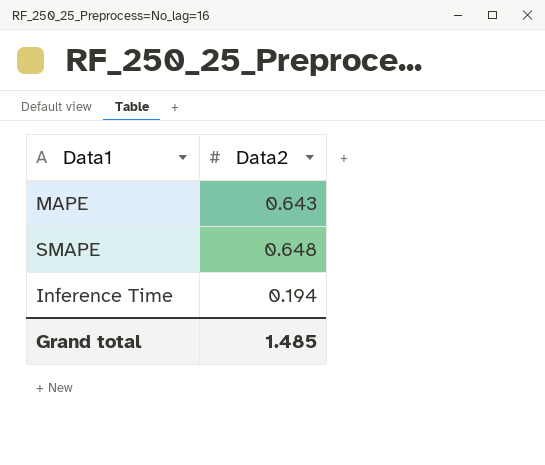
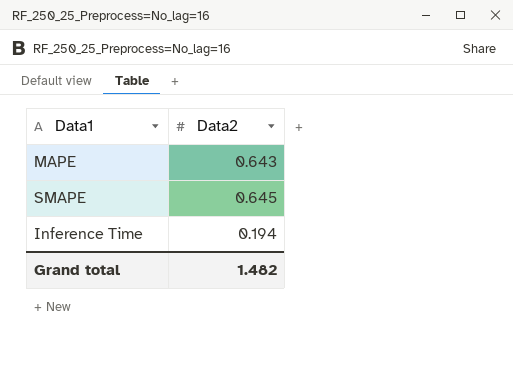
SMAPE | Data2: 0.648 -> 0.645
Grand total | Data2: 1.485 -> 1.482

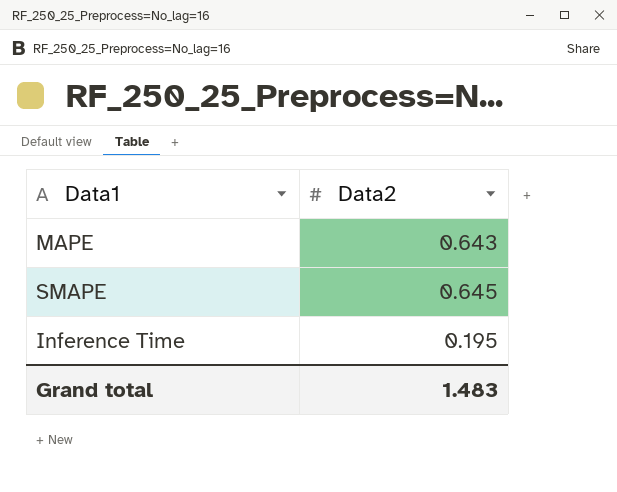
Inference Time | Data2: 0.194 -> 0.195
Grand total | Data2: 1.482 -> 1.483

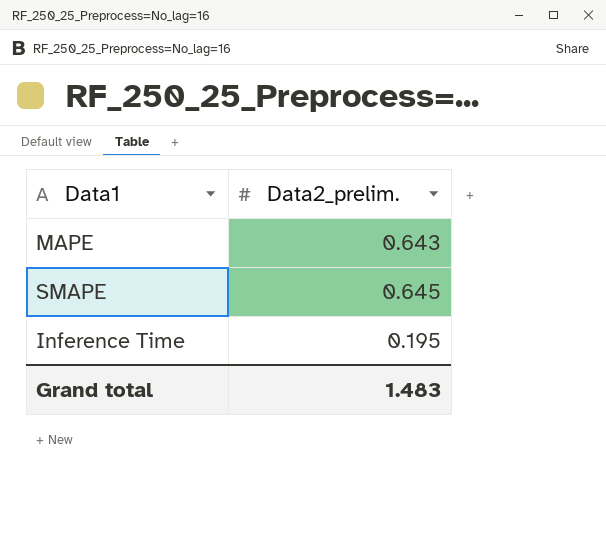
column name: Data2 -> Data2_prelim.

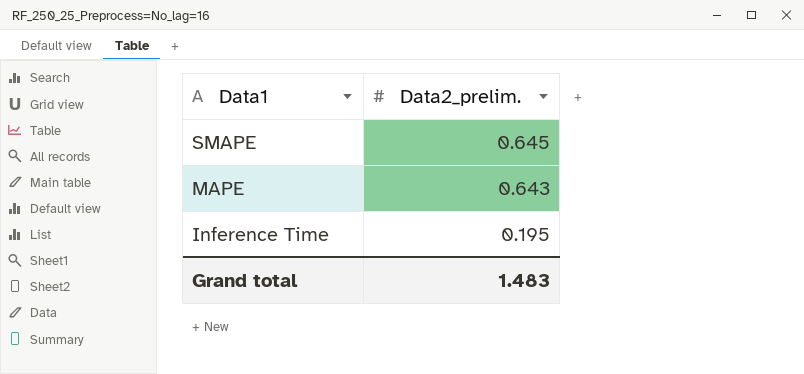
row order: none -> Data1 descending

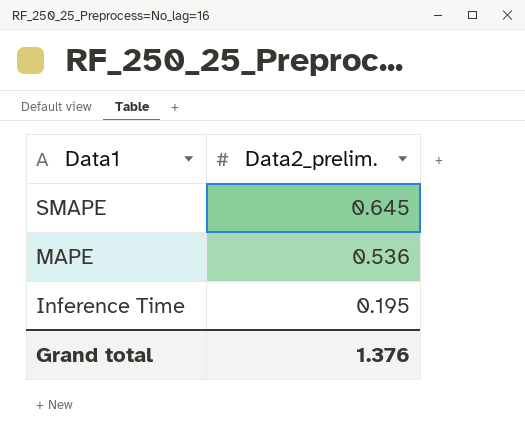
MAPE | Data2_prelim.: 0.643 -> 0.536
Grand total | Data2_prelim.: 1.483 -> 1.376

